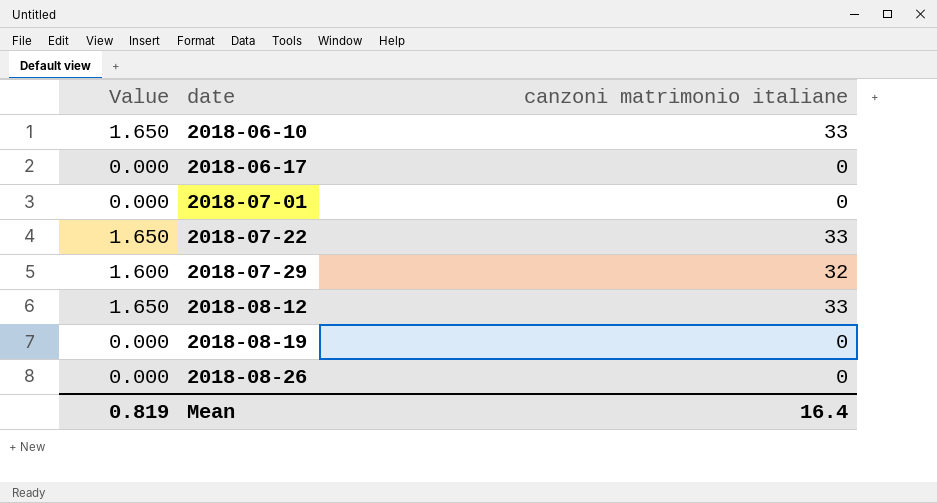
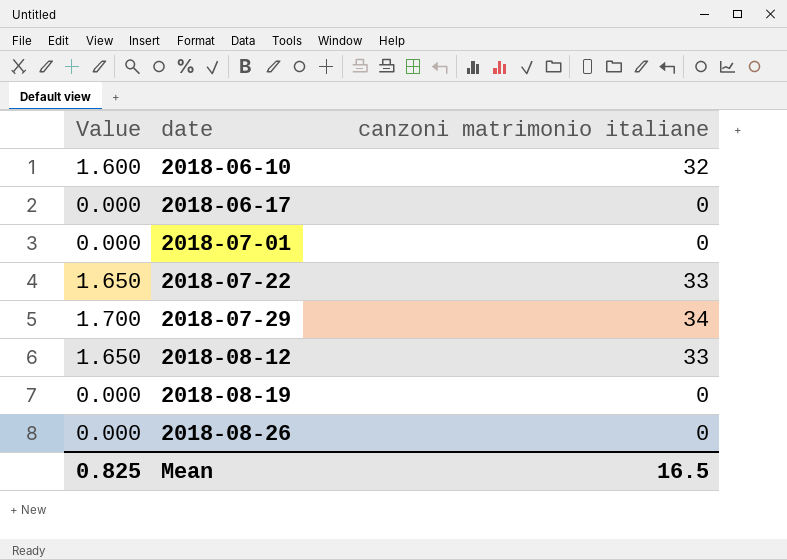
2018-06-10 | Value: 1.650 -> 1.600
2018-06-10 | canzoni matrimonio italiane: 33 -> 32
2018-07-29 | Value: 1.600 -> 1.700
2018-07-29 | canzoni matrimonio italiane: 32 -> 34
Mean | Value: 0.819 -> 0.825
Mean | canzoni matrimonio italiane: 16.4 -> 16.5

